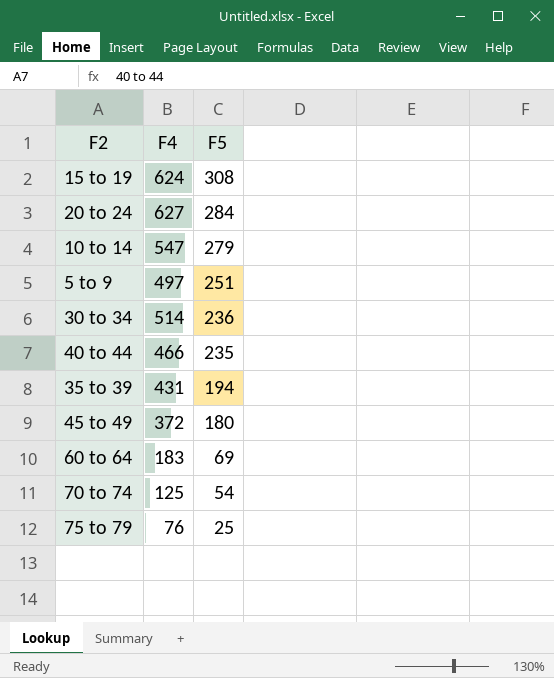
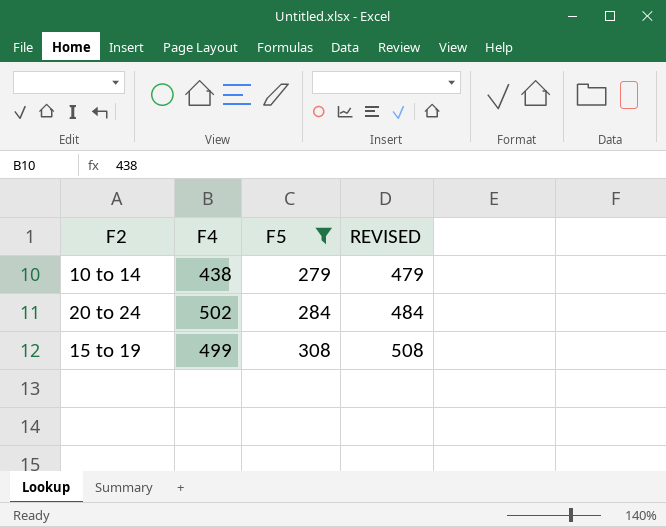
filter: none -> F5 >= 279
row order: F5 descending -> F5 ascending
column REVISED | formula: none -> [F5] + 200
10 to 14 | F4: 547 -> 438
20 to 24 | F4: 627 -> 502
15 to 19 | F4: 624 -> 499

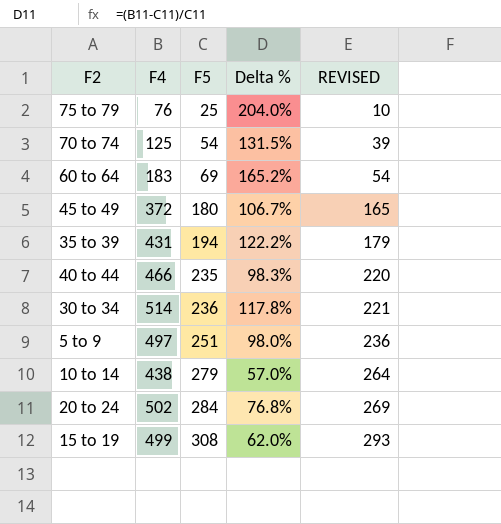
filter: F5 >= 279 -> none
column Delta % | formula: none -> ([F4] - [F5]) / [F5]
column REVISED | formula: [F5] + 200 -> [F5] - 15

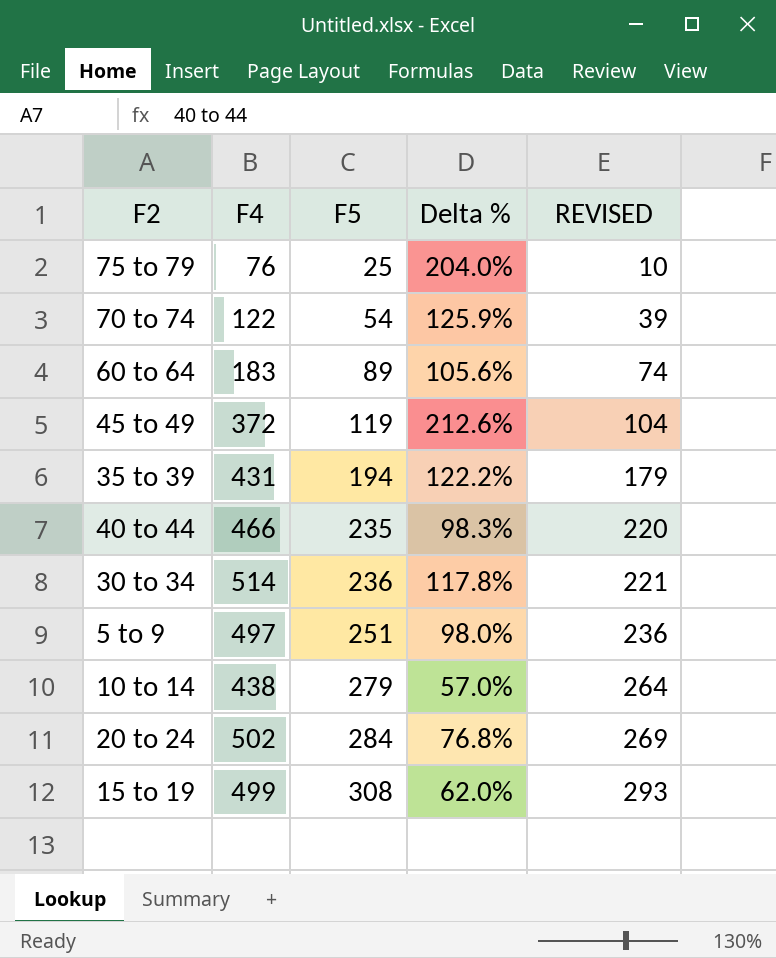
70 to 74 | F4: 125 -> 122
70 to 74 | Delta %: 131.5% -> 125.9%
60 to 64 | F5: 69 -> 89
60 to 64 | Delta %: 165.2% -> 105.6%
60 to 64 | REVISED: 54 -> 74
45 to 49 | F5: 180 -> 119
45 to 49 | Delta %: 106.7% -> 212.6%
45 to 49 | REVISED: 165 -> 104

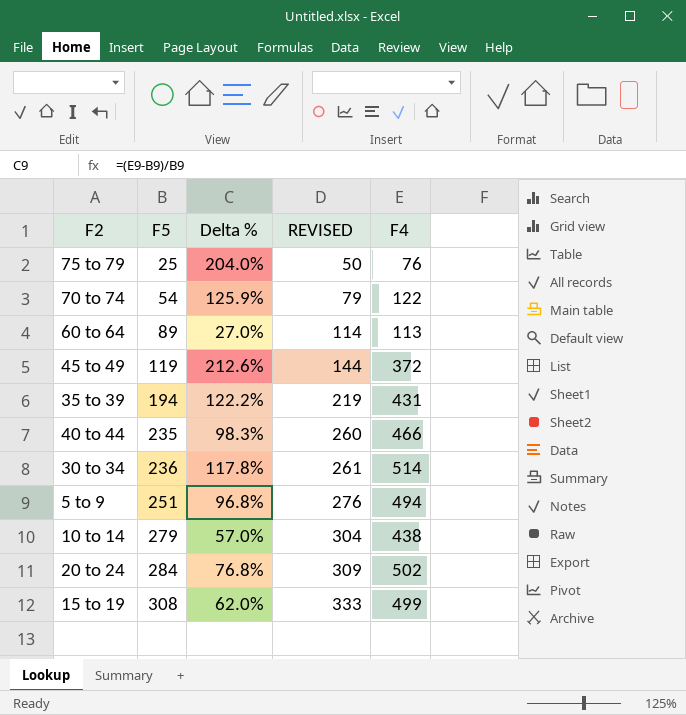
column REVISED | formula: [F5] - 15 -> [F5] + 25
column F4 | position: 2 -> 5
60 to 64 | Delta %: 105.6% -> 27.0%
60 to 64 | F4: 183 -> 113
5 to 9 | Delta %: 98.0% -> 96.8%
5 to 9 | F4: 497 -> 494

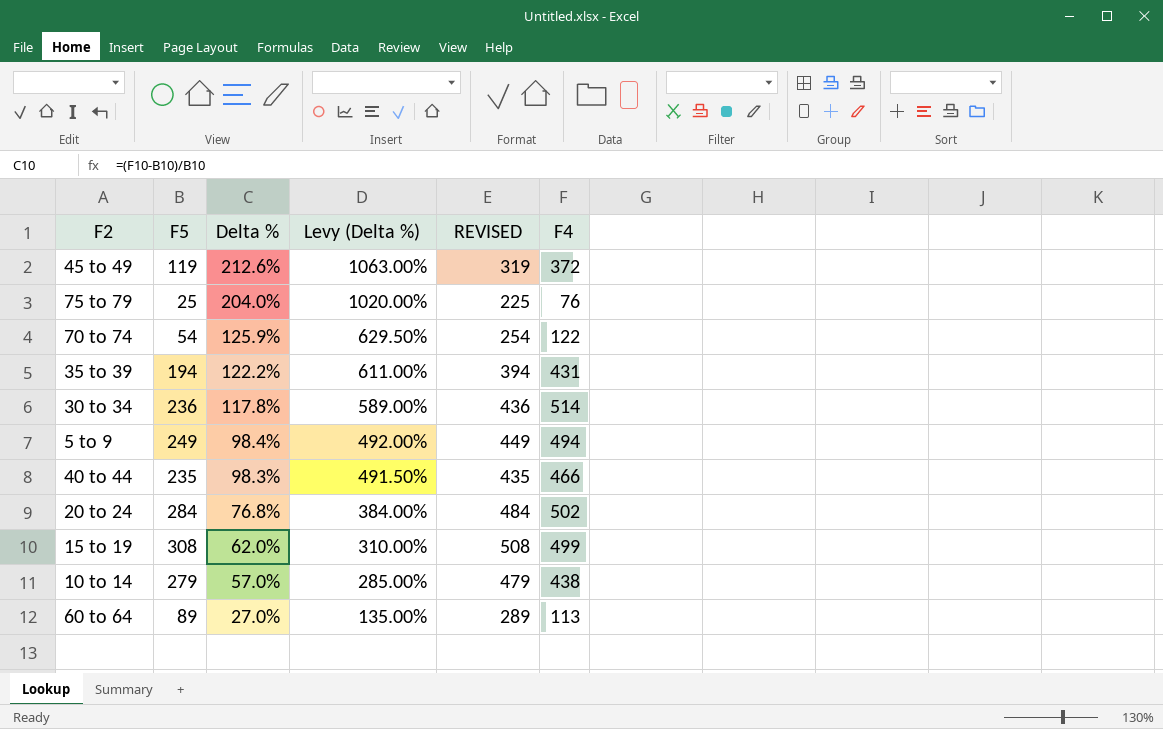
row order: F5 ascending -> Delta % descending
column Levy (Delta %) | formula: none -> [Delta %] * 5
column REVISED | formula: [F5] + 25 -> [F5] + 200
5 to 9 | F5: 251 -> 249
5 to 9 | Delta %: 96.8% -> 98.4%

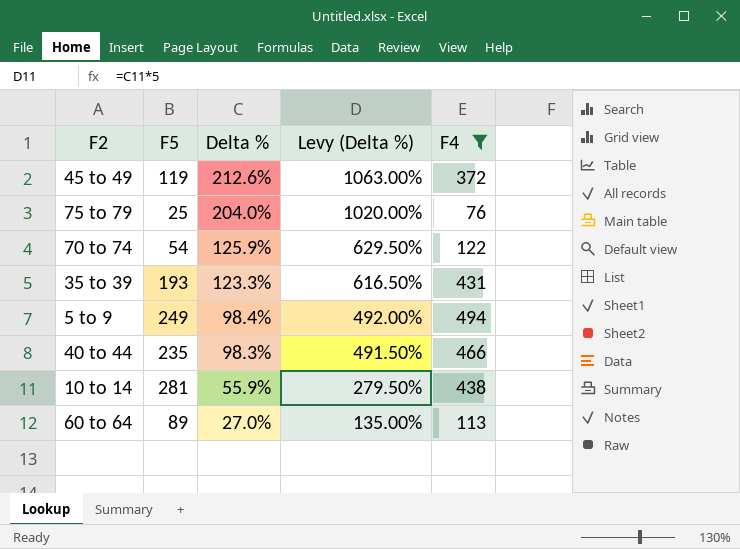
filter: none -> F4 <= 494
column REVISED | formula: [F5] + 200 -> none
35 to 39 | F5: 194 -> 193
35 to 39 | Delta %: 122.2% -> 123.3%
35 to 39 | Levy (Delta %): 611.00% -> 616.50%
10 to 14 | F5: 279 -> 281
10 to 14 | Delta %: 57.0% -> 55.9%
10 to 14 | Levy (Delta %): 285.00% -> 279.50%

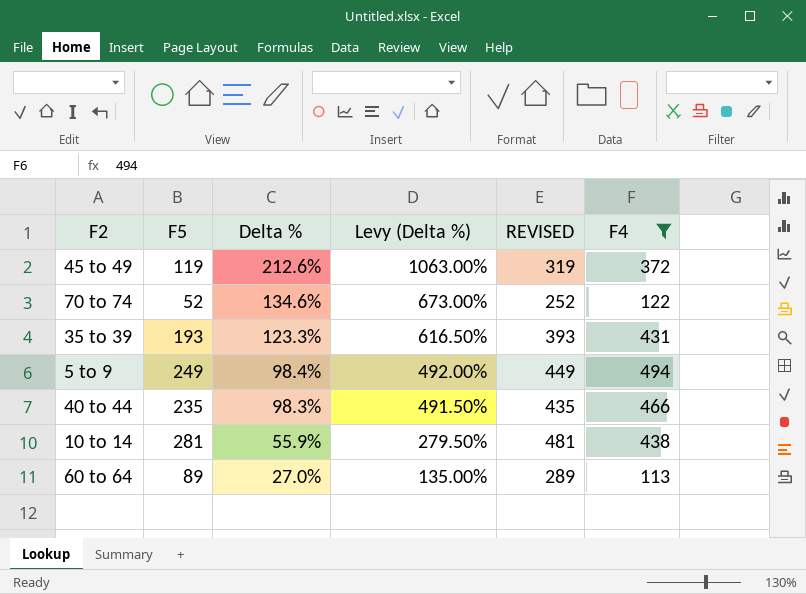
column REVISED | formula: none -> [F5] + 200
row 75 to 79: 25 | 204.0% | 1020.00% | 76 -> none
70 to 74 | F5: 54 -> 52
70 to 74 | Delta %: 125.9% -> 134.6%
70 to 74 | Levy (Delta %): 629.50% -> 673.00%

